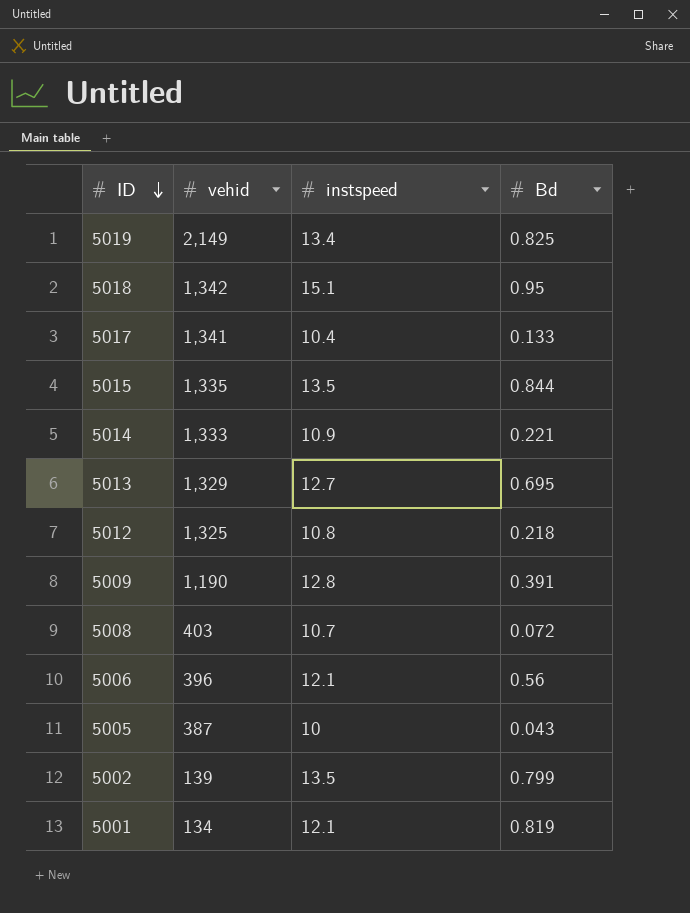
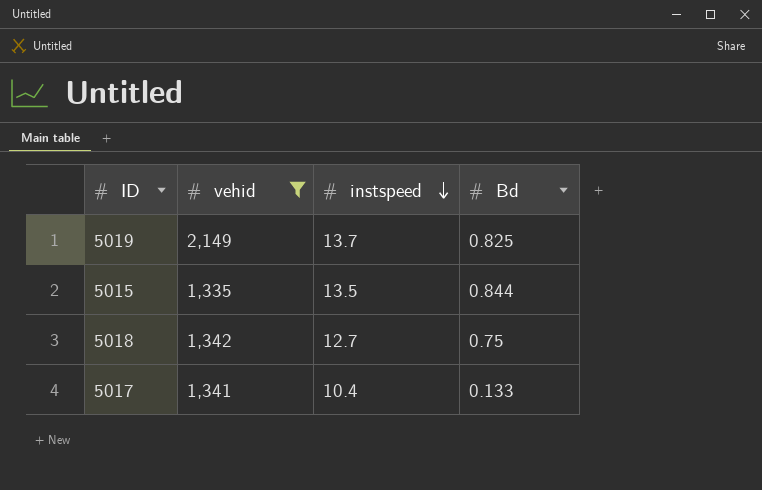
filter: none -> vehid >= 1,335
row order: ID descending -> instspeed descending
5019 | instspeed: 13.4 -> 13.7
5018 | instspeed: 15.1 -> 12.7
5018 | Bd: 0.95 -> 0.75

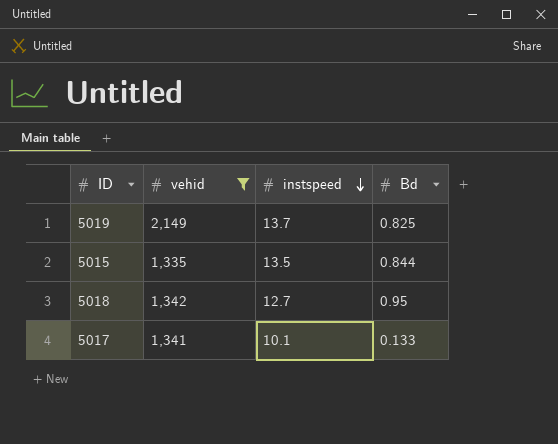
5018 | Bd: 0.75 -> 0.95
5017 | instspeed: 10.4 -> 10.1

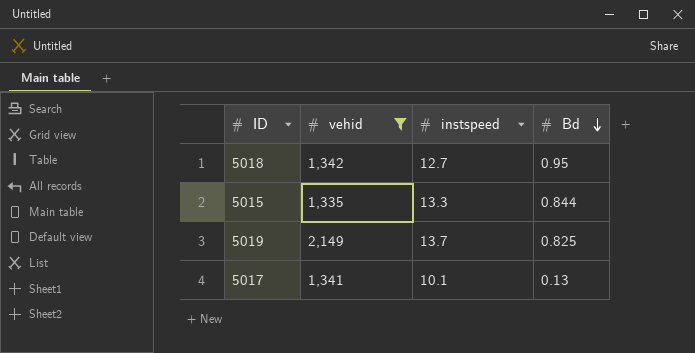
row order: instspeed descending -> Bd descending
5015 | instspeed: 13.5 -> 13.3
5017 | Bd: 0.133 -> 0.13

